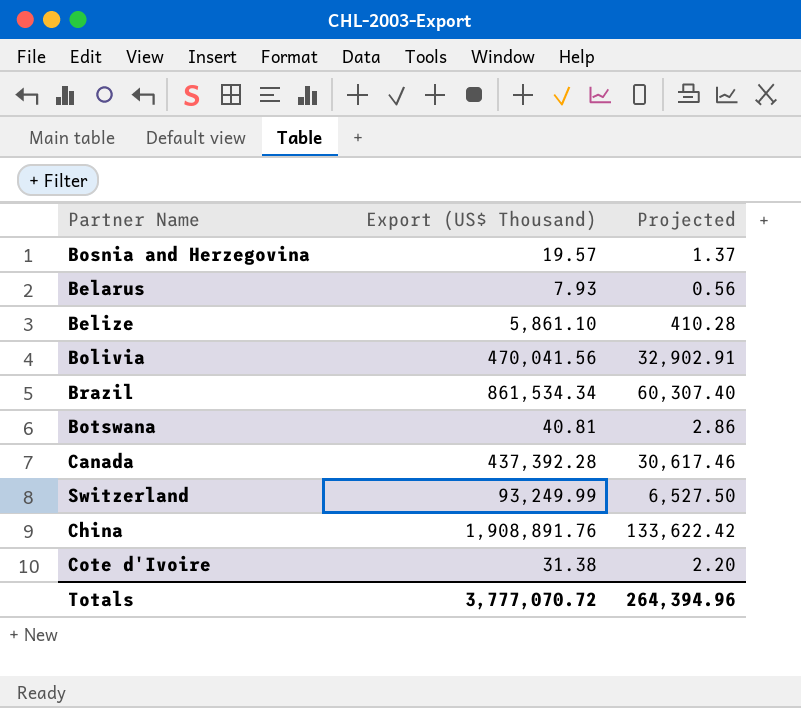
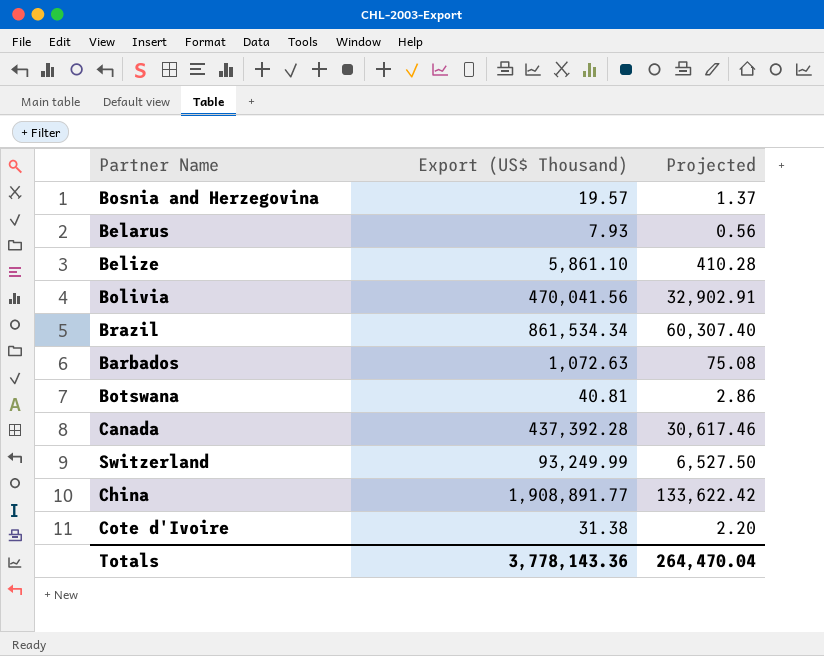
row Barbados: none -> 1,072.63 | 75.08
China | Export (US$ Thousand): 1,908,891.76 -> 1,908,891.77
Totals | Export (US$ Thousand): 3,777,070.72 -> 3,778,143.36
Totals | Projected: 264,394.96 -> 264,470.04

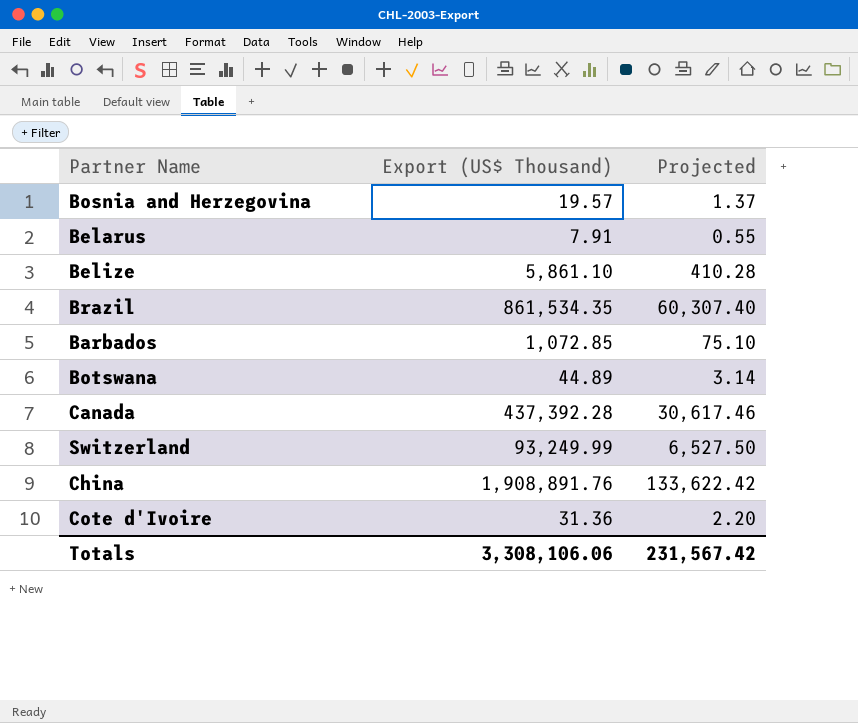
row Bolivia: 470,041.56 | 32,902.91 -> none
Belarus | Export (US$ Thousand): 7.93 -> 7.91
Belarus | Projected: 0.56 -> 0.55
Brazil | Export (US$ Thousand): 861,534.34 -> 861,534.35
Barbados | Export (US$ Thousand): 1,072.63 -> 1,072.85
Barbados | Projected: 75.08 -> 75.10
Botswana | Export (US$ Thousand): 40.81 -> 44.89
Botswana | Projected: 2.86 -> 3.14
China | Export (US$ Thousand): 1,908,891.77 -> 1,908,891.76
Cote d'Ivoire | Export (US$ Thousand): 31.38 -> 31.36
Totals | Export (US$ Thousand): 3,778,143.36 -> 3,308,106.06
Totals | Projected: 264,470.04 -> 231,567.42

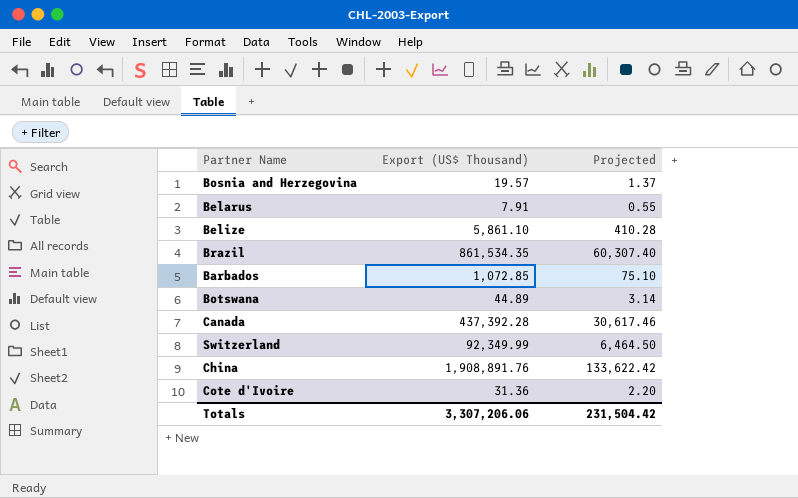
Switzerland | Export (US$ Thousand): 93,249.99 -> 92,349.99
Switzerland | Projected: 6,527.50 -> 6,464.50
Totals | Export (US$ Thousand): 3,308,106.06 -> 3,307,206.06
Totals | Projected: 231,567.42 -> 231,504.42

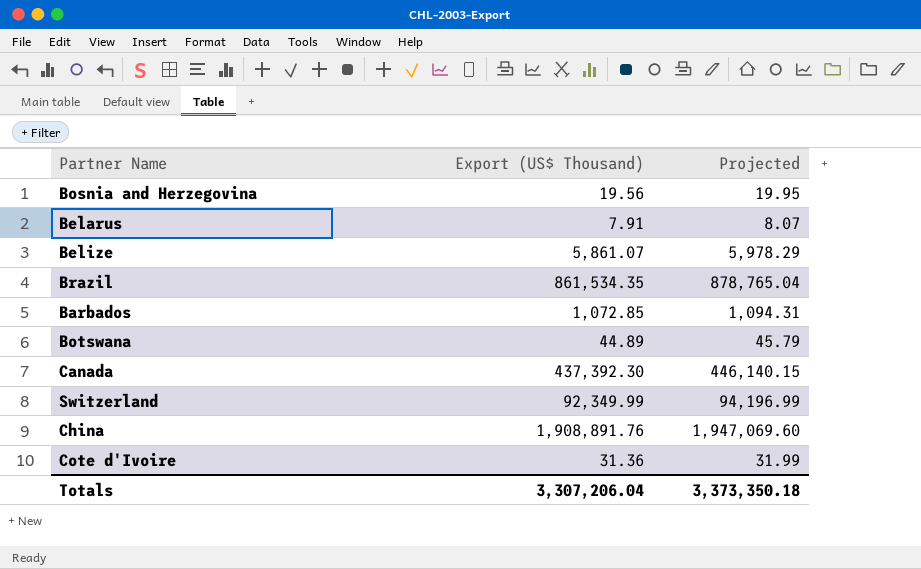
column Projected | formula: [Export (US$ Thousand)] * 0.07 -> [Export (US$ Thousand)] * 1.02
Bosnia and Herzegovina | Export (US$ Thousand): 19.57 -> 19.56
Belize | Export (US$ Thousand): 5,861.10 -> 5,861.07
Canada | Export (US$ Thousand): 437,392.28 -> 437,392.30
Totals | Export (US$ Thousand): 3,307,206.06 -> 3,307,206.04
Totals | Projected: 231,504.42 -> 3,373,350.18

